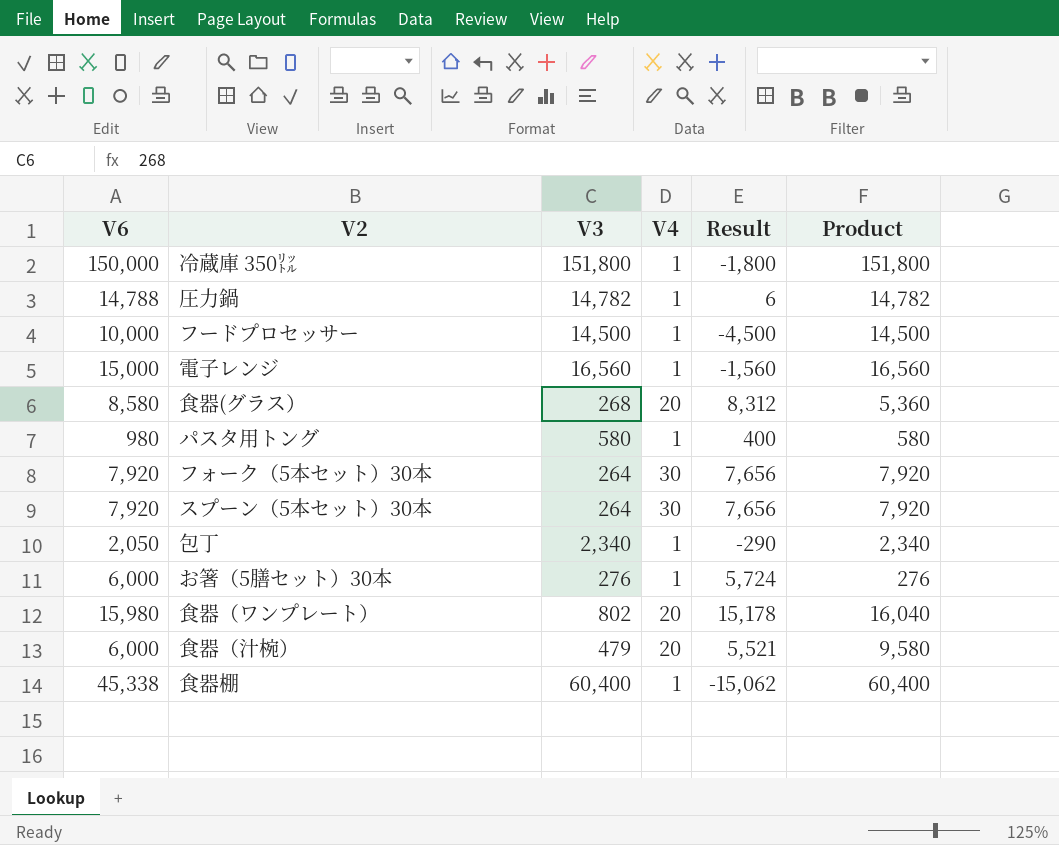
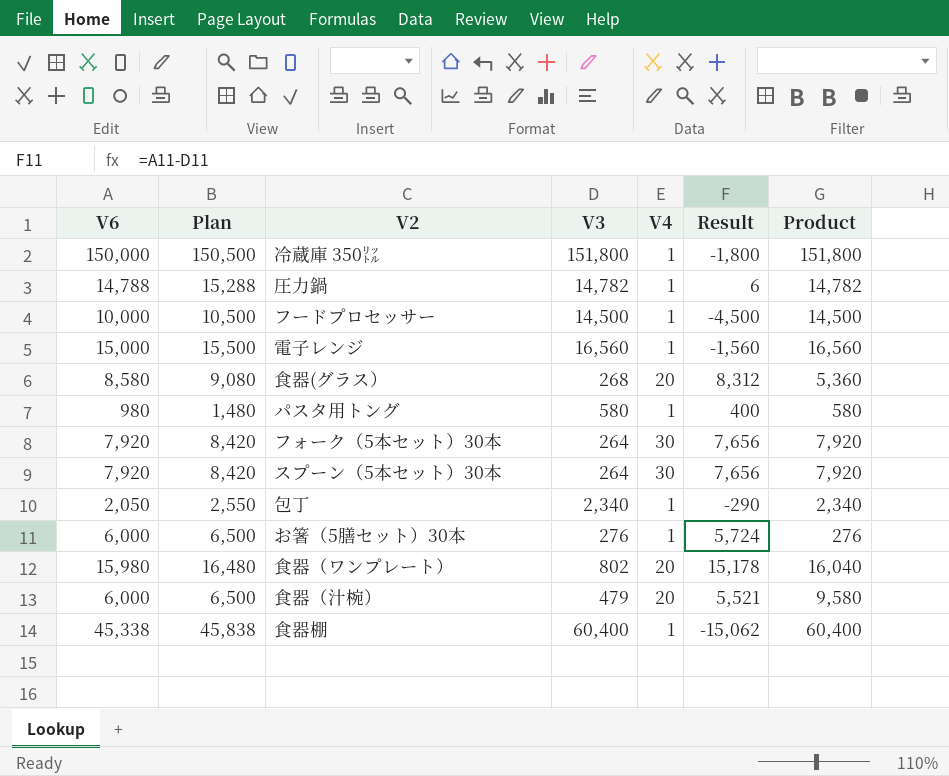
column Plan | formula: none -> [V6] + 500

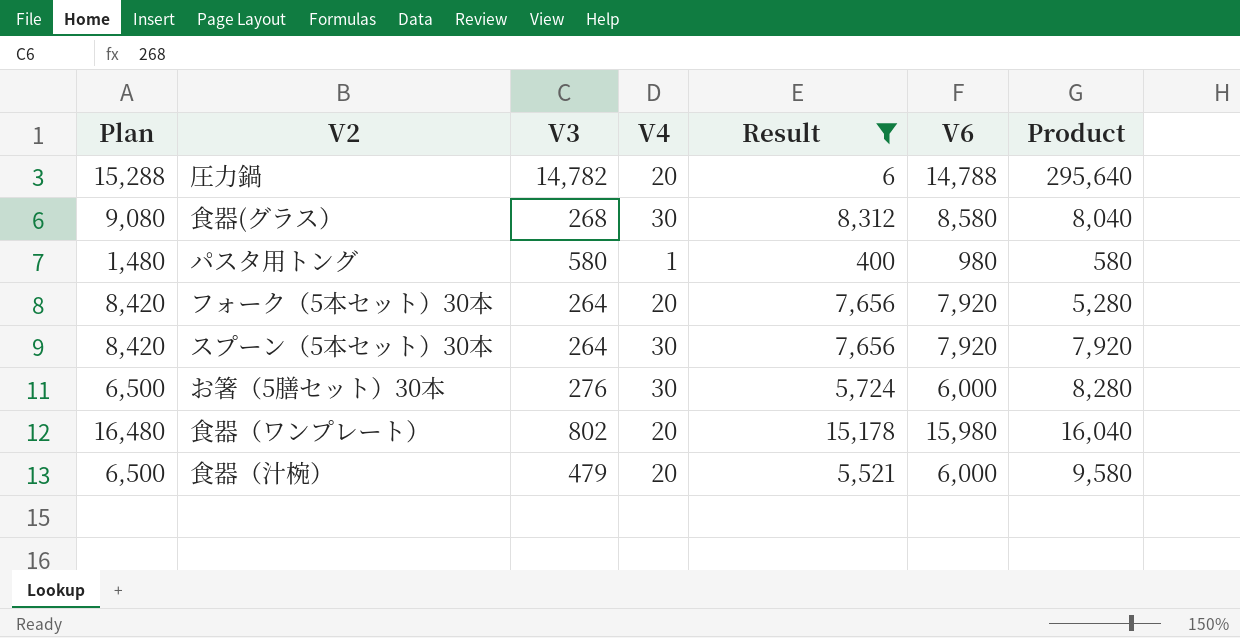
filter: none -> Result >= 6
column V6 | position: 1 -> 6
圧力鍋 | V4: 1 -> 20
圧力鍋 | Product: 14,782 -> 295,640
食器(グラス） | V4: 20 -> 30
食器(グラス） | Product: 5,360 -> 8,040
フォーク（5本セット）30本 | V4: 30 -> 20
フォーク（5本セット）30本 | Product: 7,920 -> 5,280
お箸（5膳セット）30本 | V4: 1 -> 30
お箸（5膳セット）30本 | Product: 276 -> 8,280

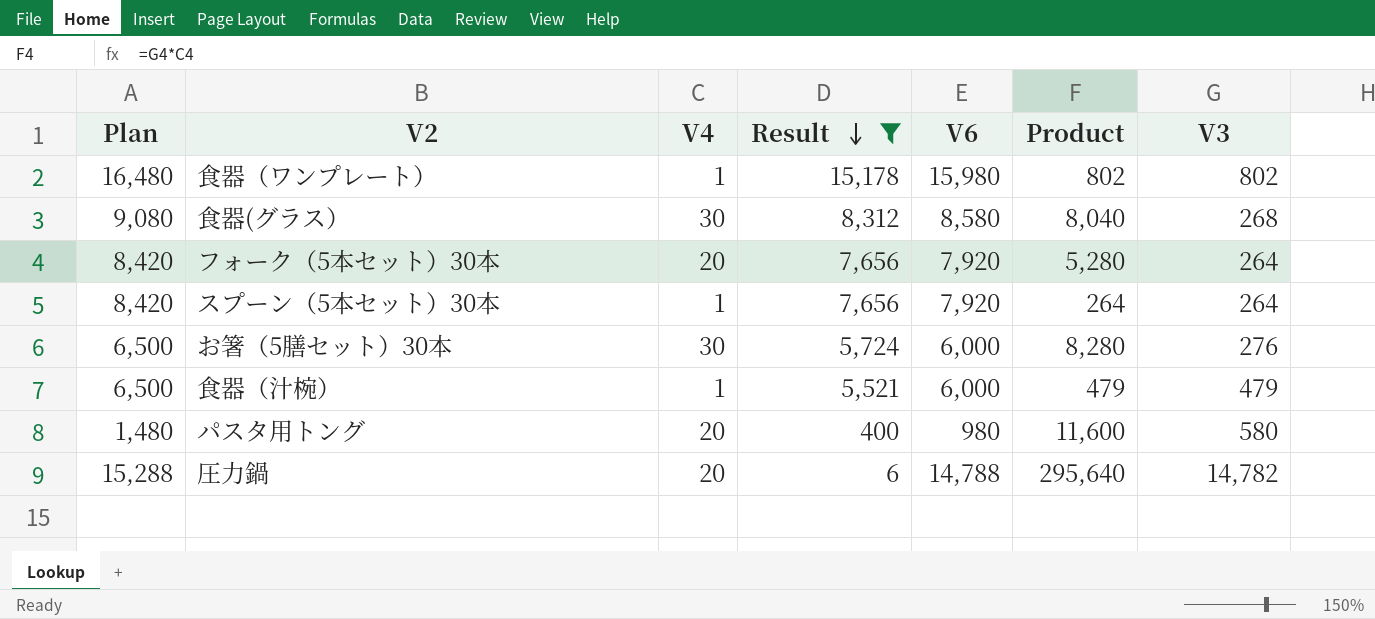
row order: none -> Result descending
column V3 | position: 3 -> 7
食器（ワンプレート） | V4: 20 -> 1
食器（ワンプレート） | Product: 16,040 -> 802
スプーン（5本セット）30本 | V4: 30 -> 1
スプーン（5本セット）30本 | Product: 7,920 -> 264
食器（汁椀） | V4: 20 -> 1
食器（汁椀） | Product: 9,580 -> 479
パスタ用トング | V4: 1 -> 20
パスタ用トング | Product: 580 -> 11,600

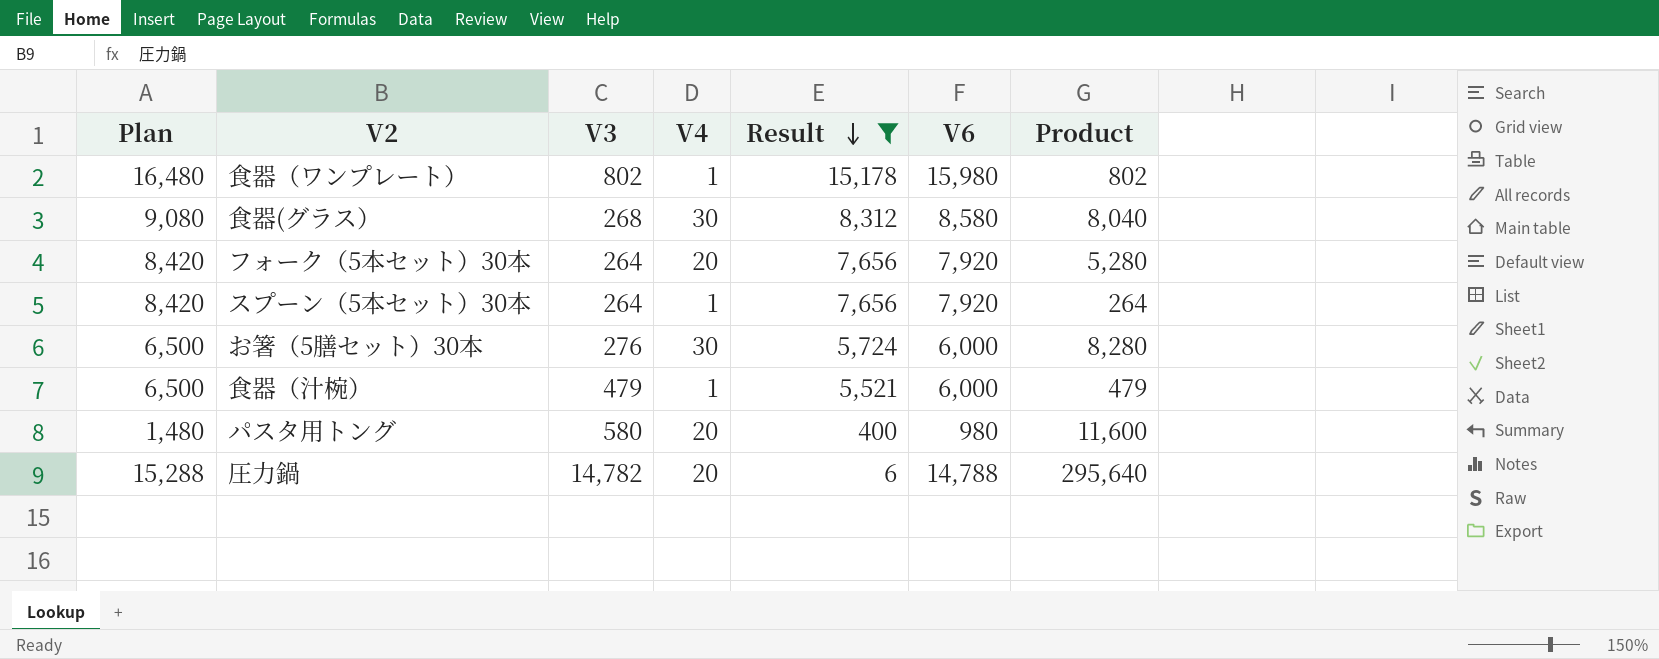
column V3 | position: 7 -> 3

